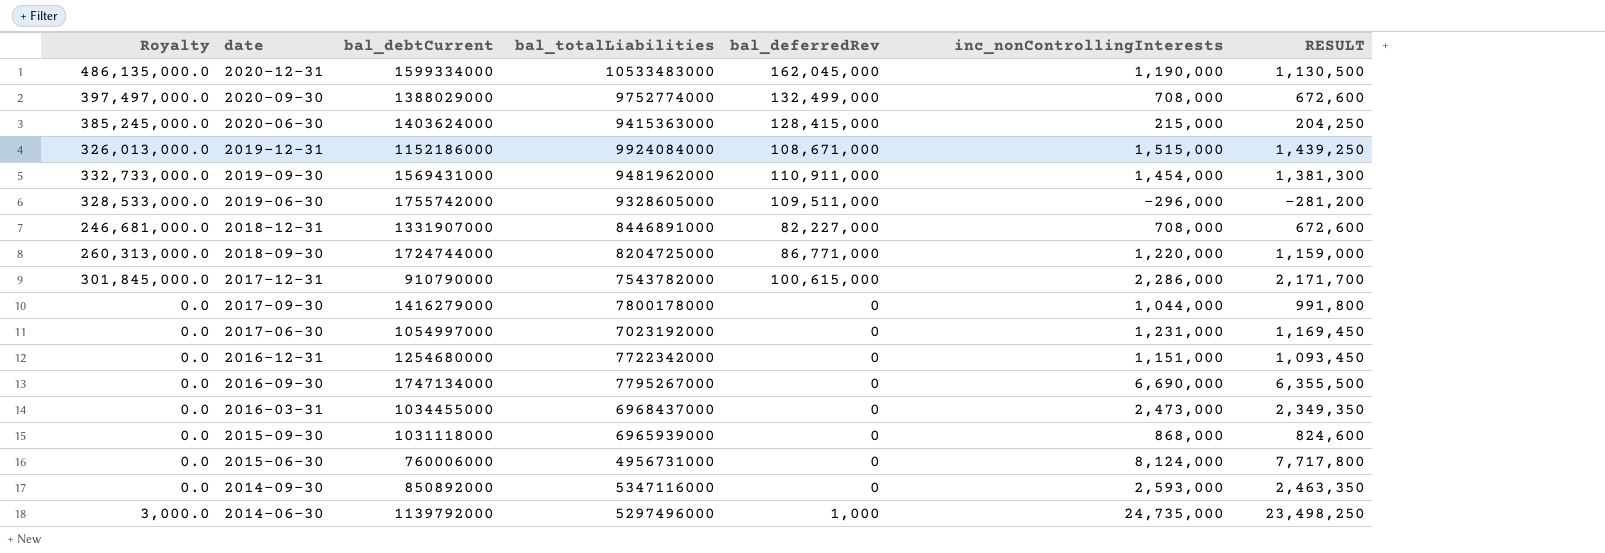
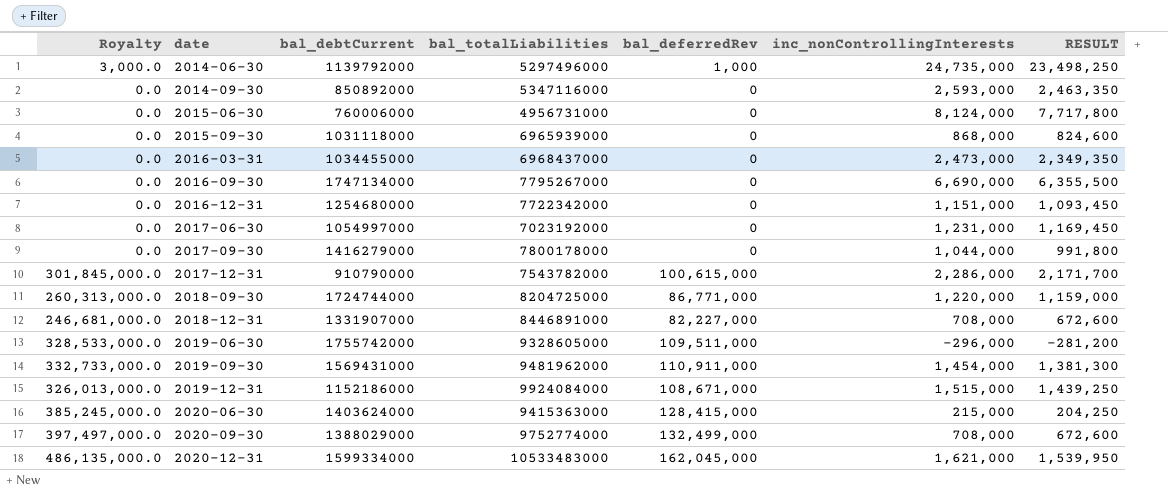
row order: date descending -> date ascending
2020-12-31 | inc_nonControllingInterests: 1,190,000 -> 1,621,000
2020-12-31 | RESULT: 1,130,500 -> 1,539,950

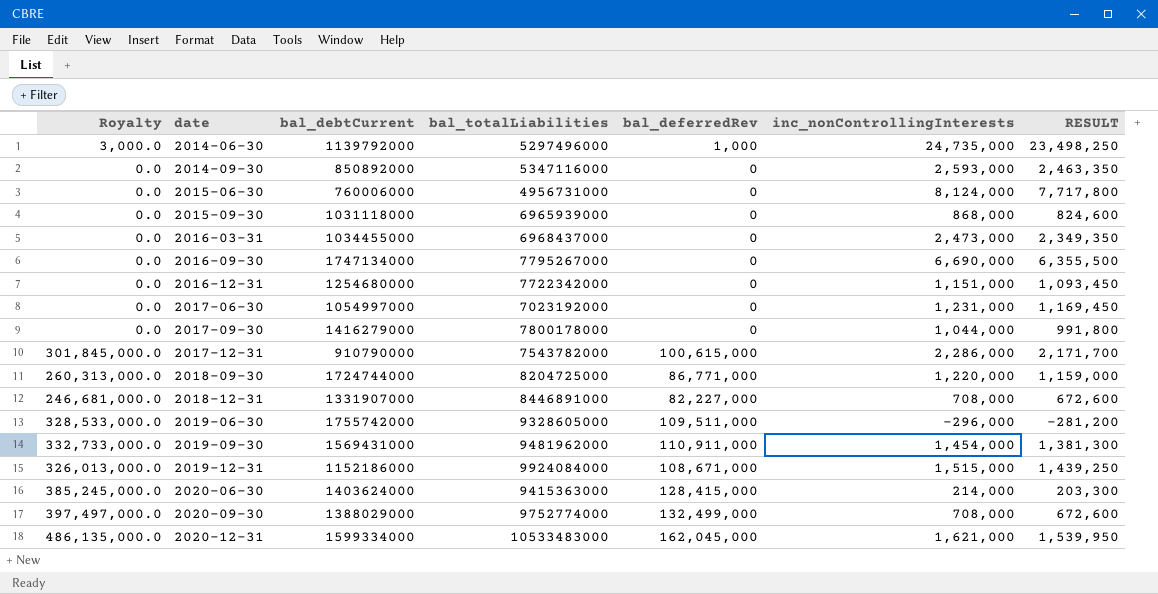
2020-06-30 | inc_nonControllingInterests: 215,000 -> 214,000
2020-06-30 | RESULT: 204,250 -> 203,300

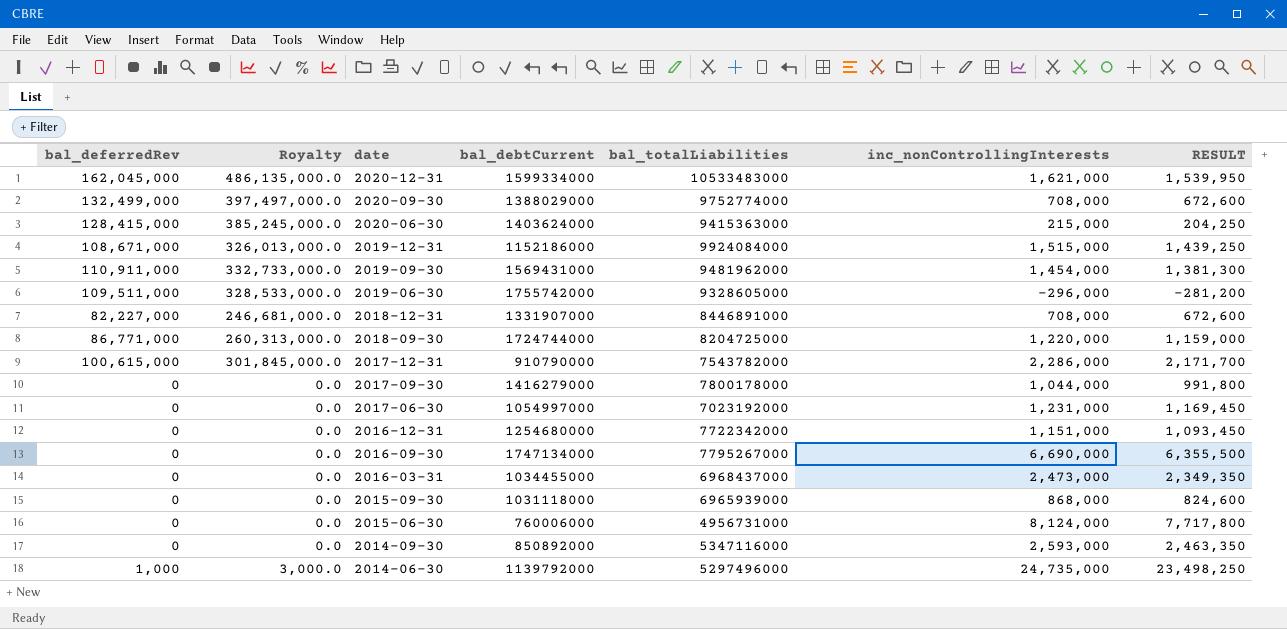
row order: date ascending -> date descending
column bal_deferredRev | position: 5 -> 1
2020-06-30 | inc_nonControllingInterests: 214,000 -> 215,000
2020-06-30 | RESULT: 203,300 -> 204,250

